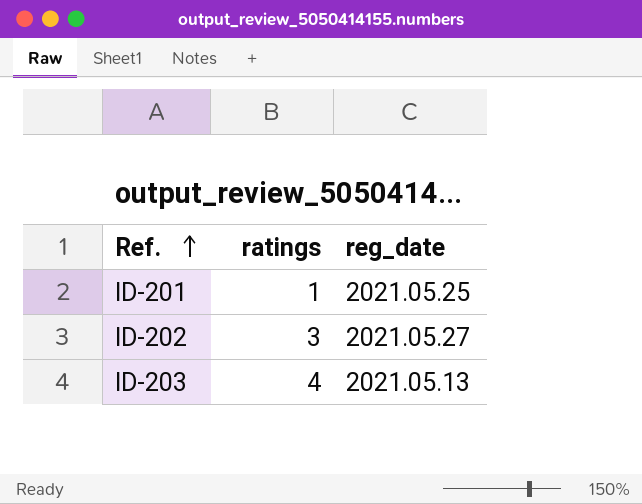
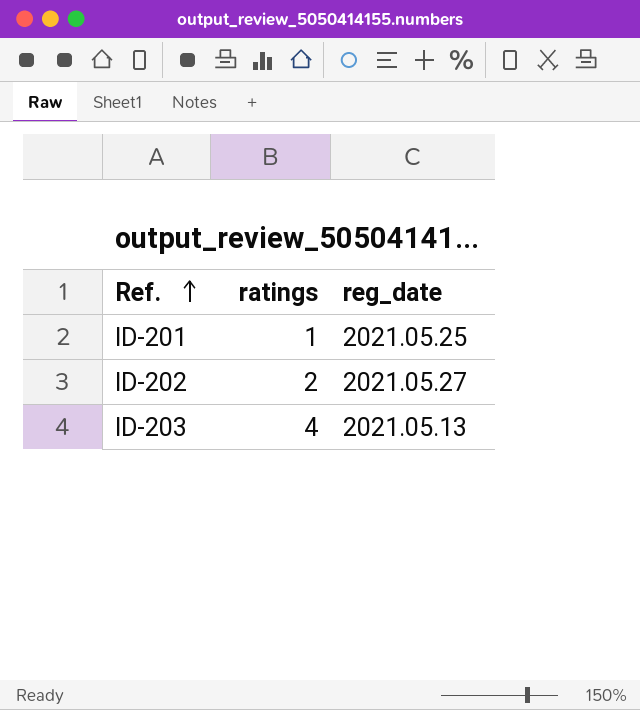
ID-202 | ratings: 3 -> 2

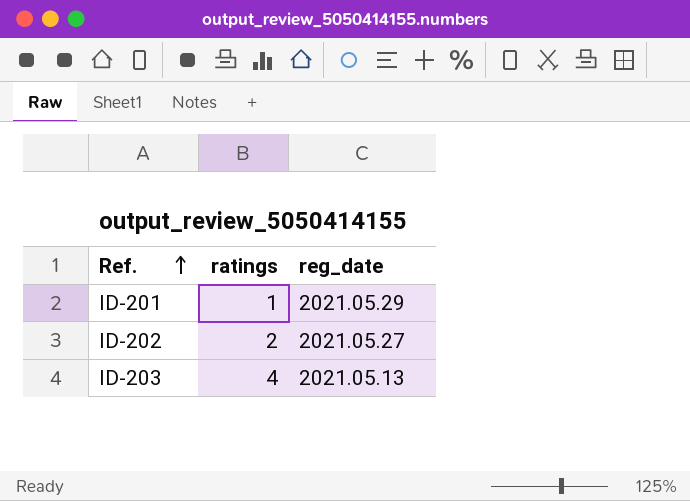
ID-201 | reg_date: 2021.05.25 -> 2021.05.29

